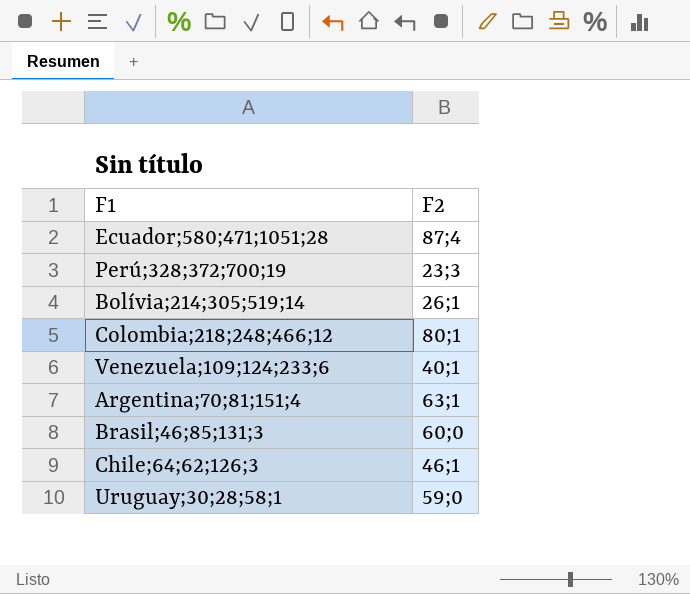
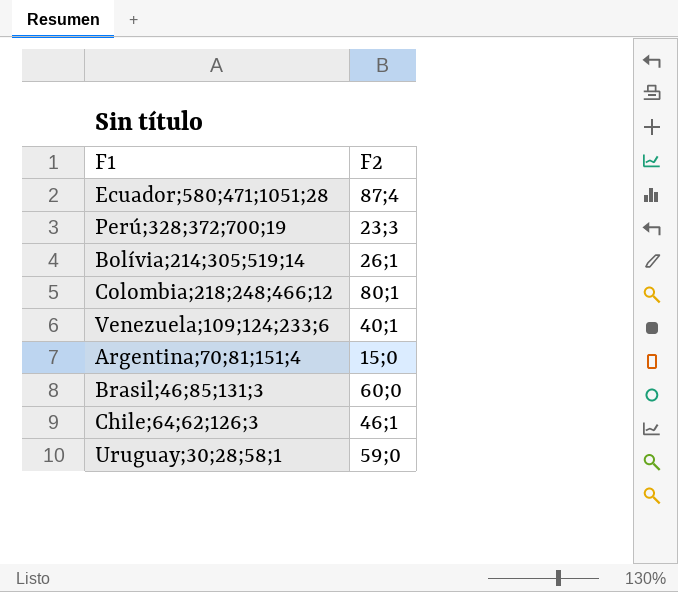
Argentina;70;81;151;4 | F2: 63;1 -> 15;0

